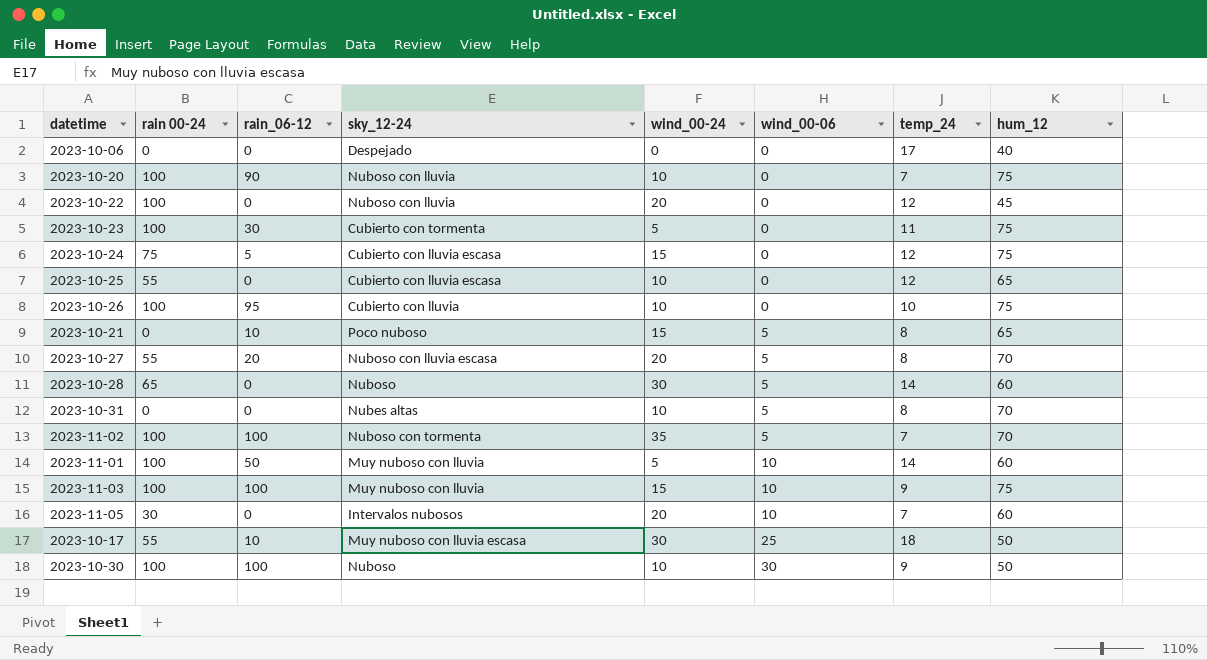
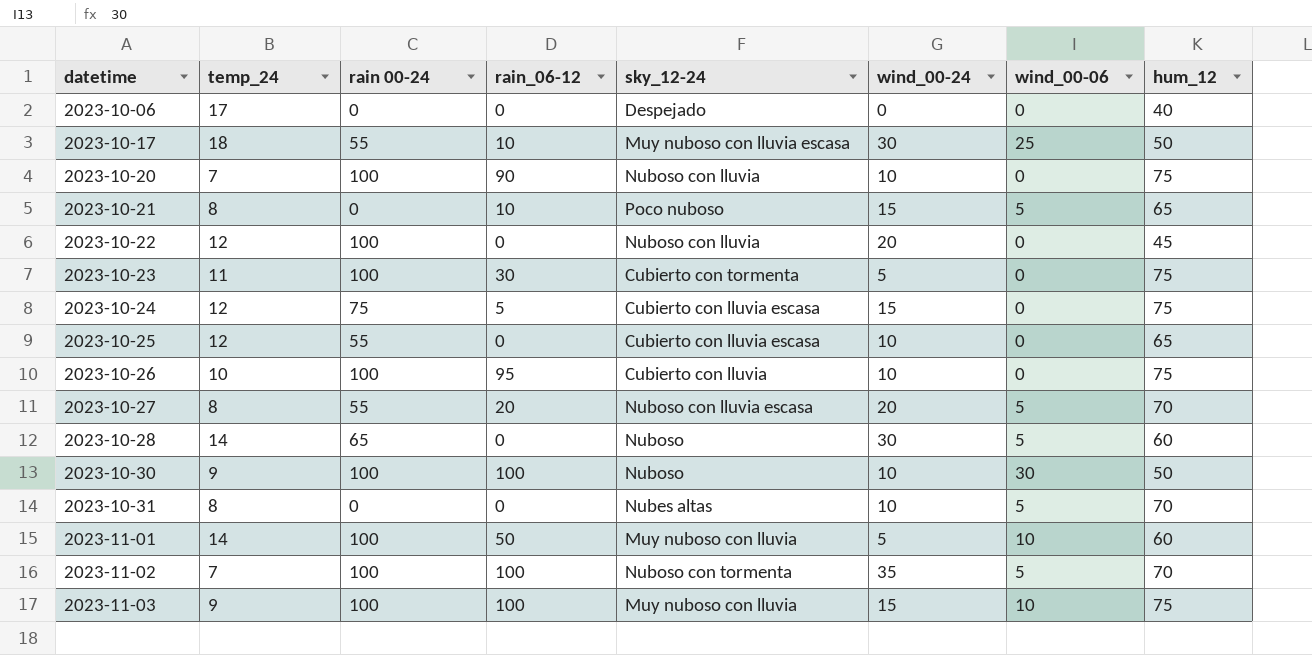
row order: wind_00-06 ascending -> datetime ascending
column temp_24 | position: 7 -> 2
row 2023-11-05: 30 | 0 | Intervalos nubosos | 20 | 10 | 7 | 60 -> none

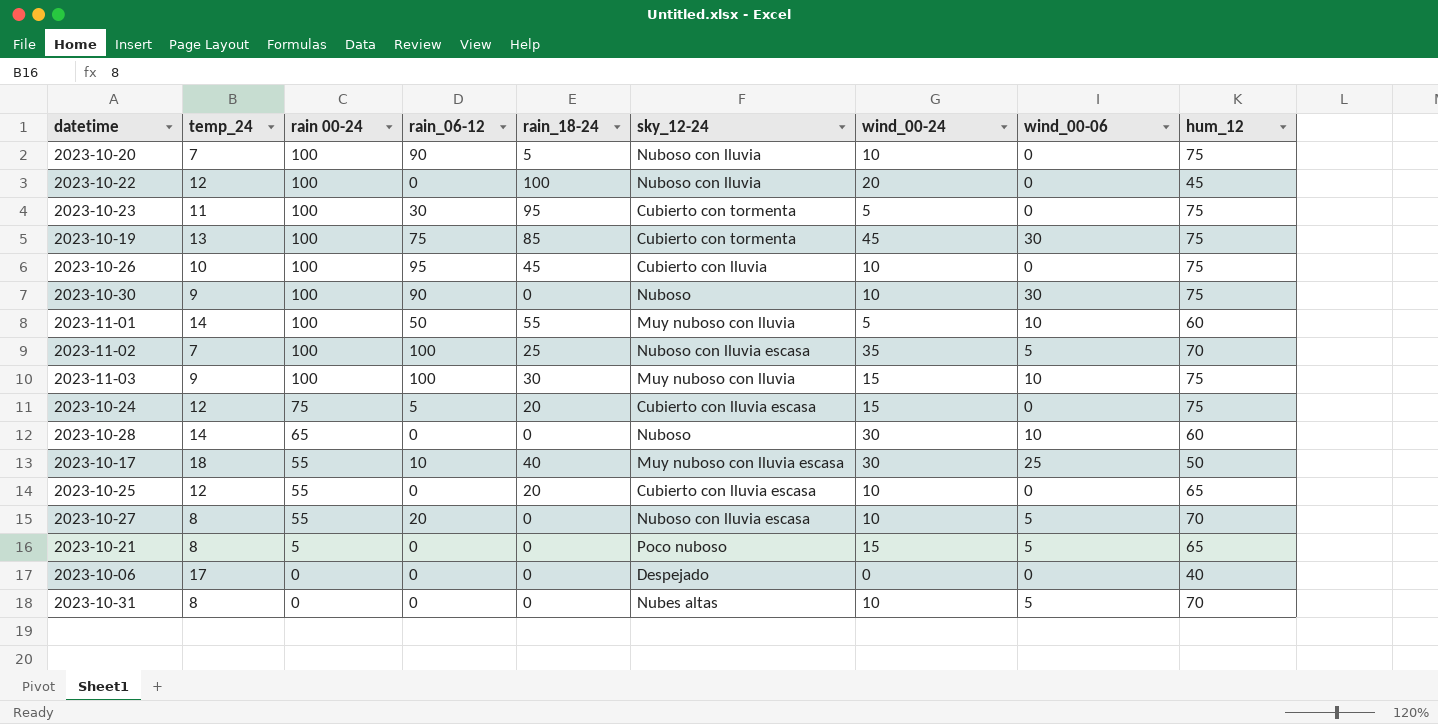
row order: datetime ascending -> rain 00-24 descending
column rain_18-24 | position: none -> 5
row 2023-10-19: none -> 13 | 100 | 75 | 85 | Cubierto con tormenta | 45 | 30 | 75
2023-10-30 | rain_06-12: 100 -> 90
2023-10-30 | hum_12: 50 -> 75
2023-11-02 | sky_12-24: Nuboso con tormenta -> Nuboso con lluvia escasa
2023-10-28 | wind_00-06: 5 -> 10
2023-10-27 | wind_00-24: 20 -> 10
2023-10-21 | rain 00-24: 0 -> 5
2023-10-21 | rain_06-12: 10 -> 0

